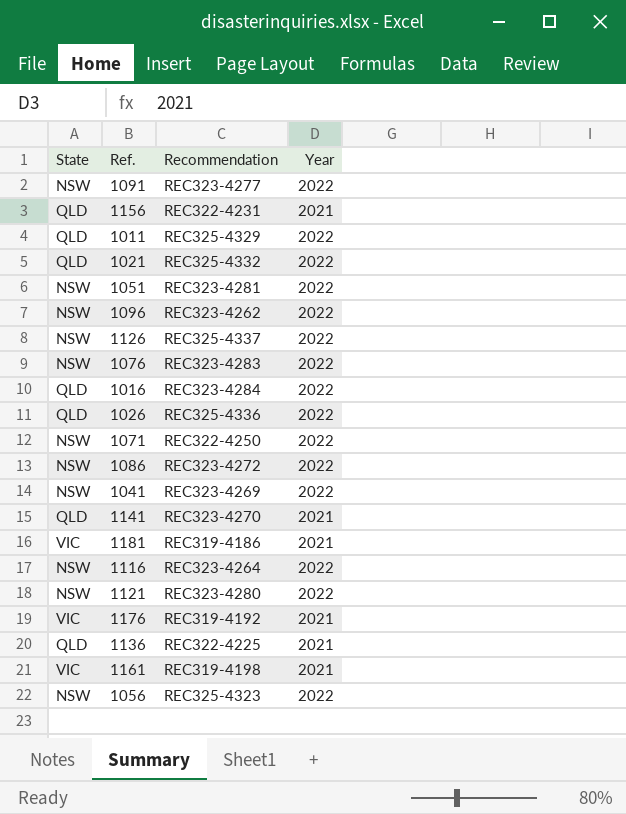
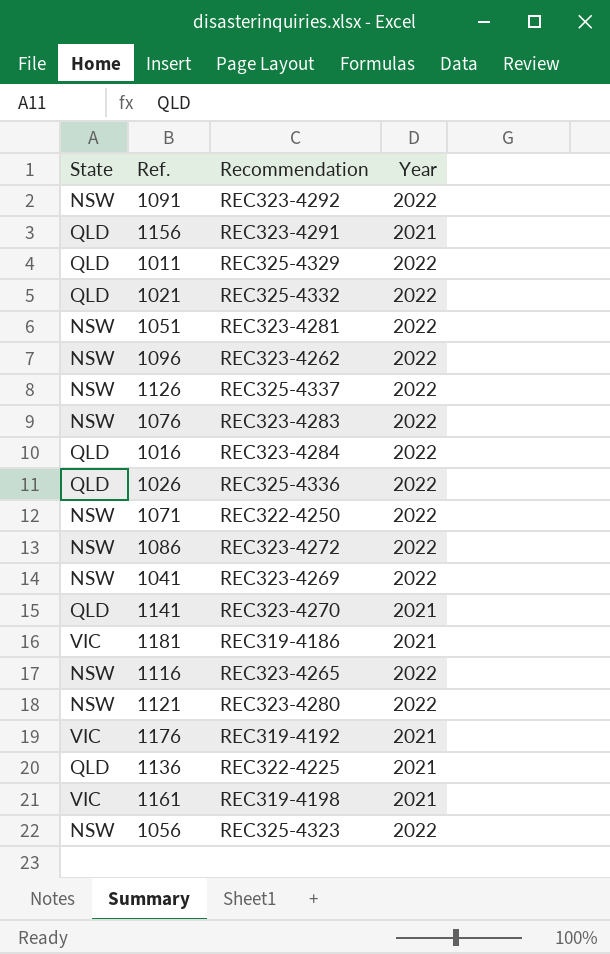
1091 | Recommendation: REC323-4277 -> REC323-4292
1156 | Recommendation: REC322-4231 -> REC323-4291
1116 | Recommendation: REC323-4264 -> REC323-4265

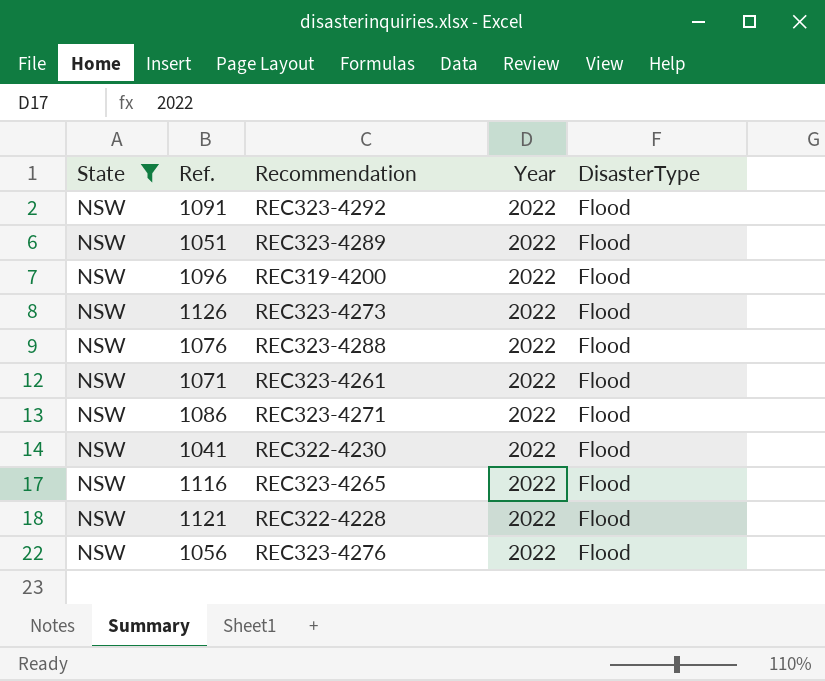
filter: none -> State = NSW
column DisasterType | position: none -> 5
1051 | Recommendation: REC323-4281 -> REC323-4289
1096 | Recommendation: REC323-4262 -> REC319-4200
1126 | Recommendation: REC325-4337 -> REC323-4273
1076 | Recommendation: REC323-4283 -> REC323-4288
1071 | Recommendation: REC322-4250 -> REC323-4261
1086 | Recommendation: REC323-4272 -> REC323-4271
1041 | Recommendation: REC323-4269 -> REC322-4230
1121 | Recommendation: REC323-4280 -> REC322-4228
1056 | Recommendation: REC325-4323 -> REC323-4276

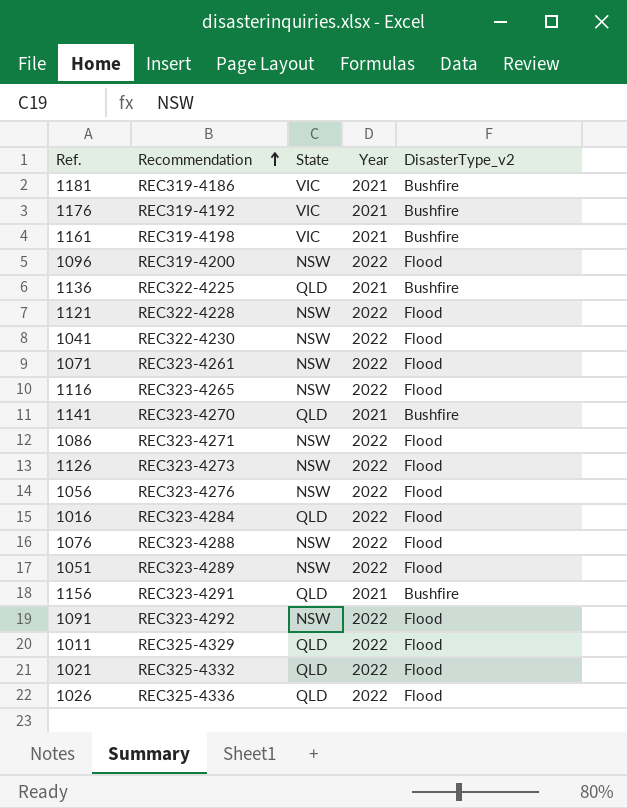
filter: State = NSW -> none
row order: none -> Recommendation ascending
column State | position: 1 -> 3
column name: DisasterType -> DisasterType_v2

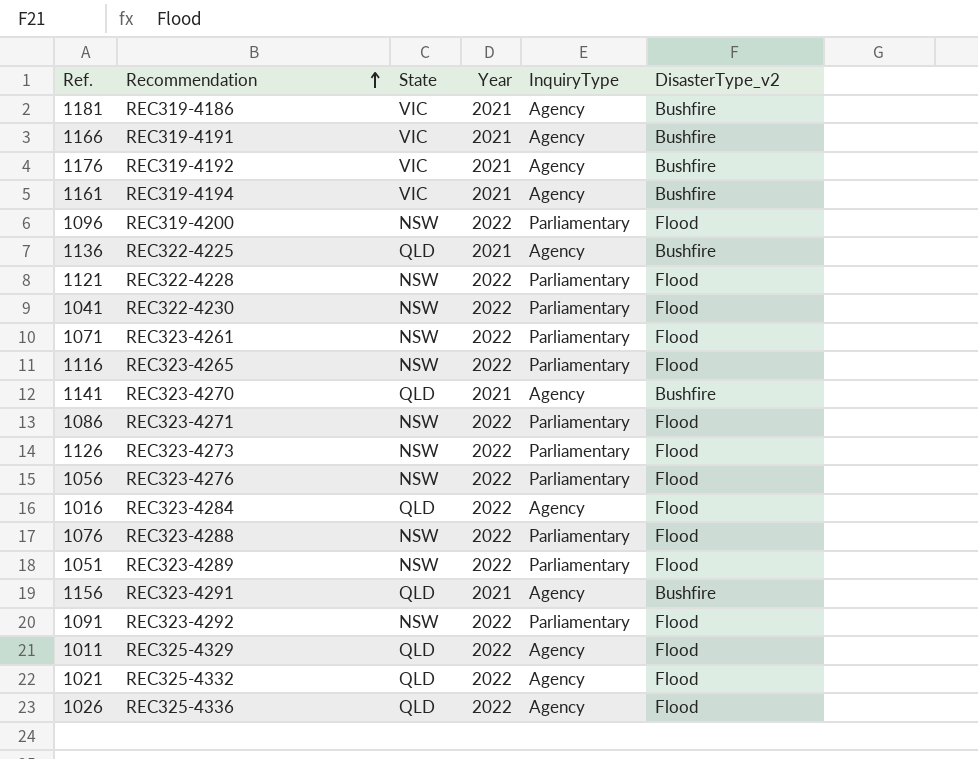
column InquiryType | position: none -> 5
row 1166: none -> REC319-4191 | VIC | 2021 | Agency | Bushfire
1161 | Recommendation: REC319-4198 -> REC319-4194

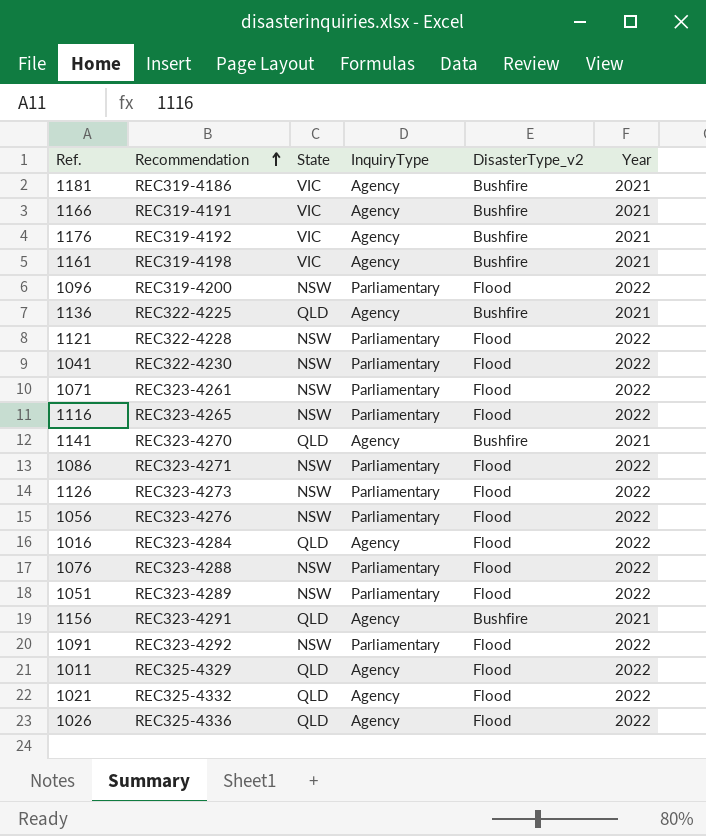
column Year | position: 4 -> 6
1161 | Recommendation: REC319-4194 -> REC319-4198

